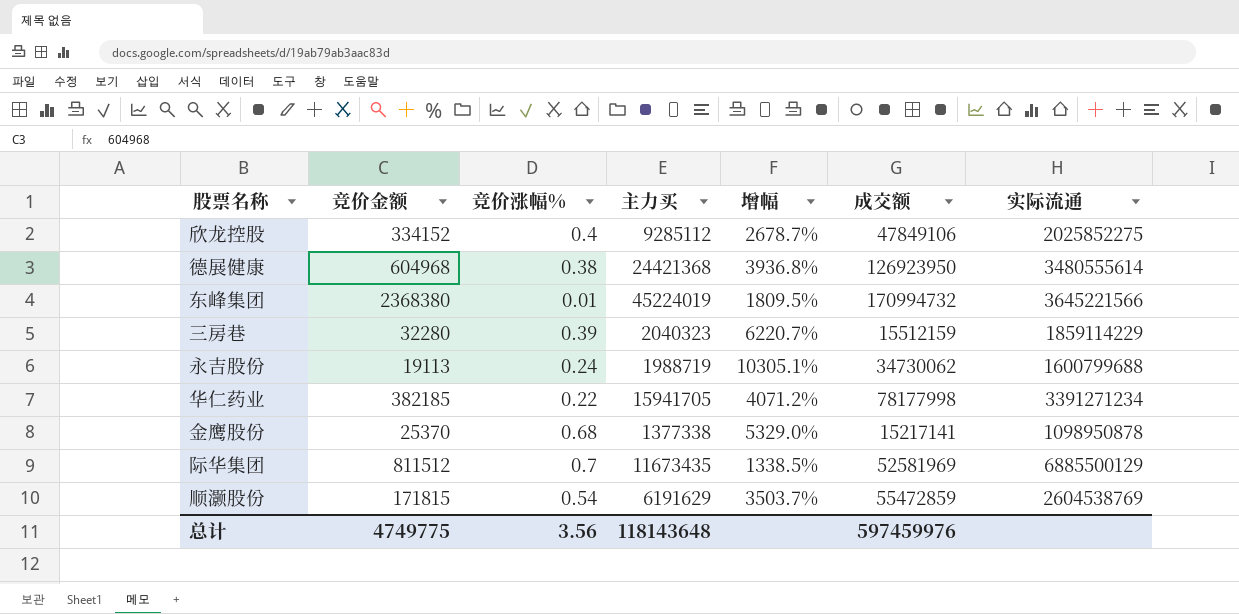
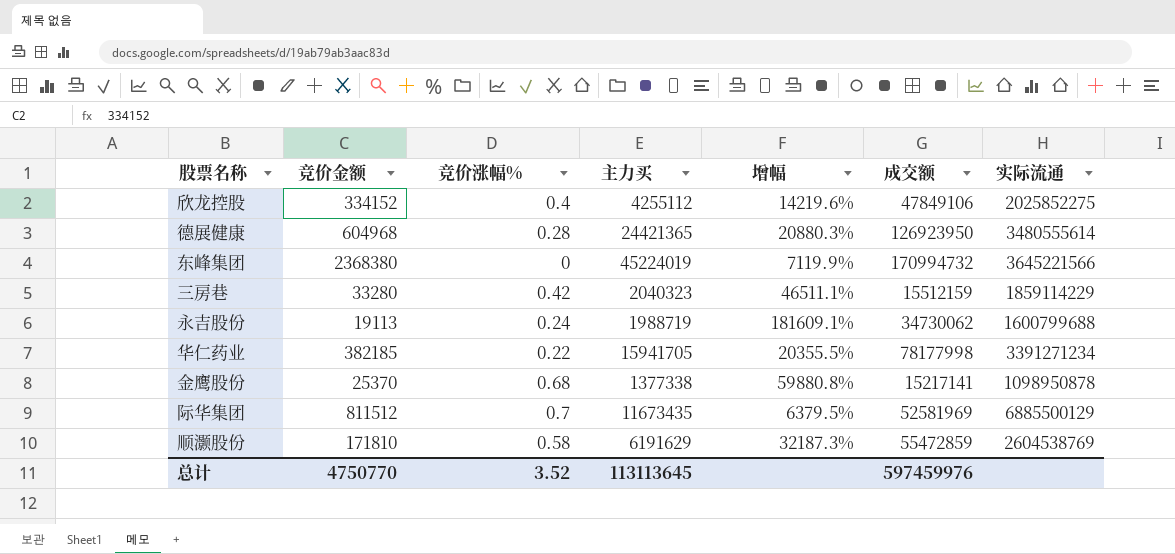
column 增幅 | formula: ([主力买] - [竞价金额]) / [竞价金额] -> ([成交额] - [竞价金额]) / [竞价金额]
欣龙控股 | 主力买: 9285112 -> 4255112
德展健康 | 竞价涨幅%: 0.38 -> 0.28
德展健康 | 主力买: 24421368 -> 24421365
东峰集团 | 竞价涨幅%: 0.01 -> 0
三房巷 | 竞价金额: 32280 -> 33280
三房巷 | 竞价涨幅%: 0.39 -> 0.42
顺灏股份 | 竞价金额: 171815 -> 171810
顺灏股份 | 竞价涨幅%: 0.54 -> 0.58
总计 | 竞价金额: 4749775 -> 4750770
总计 | 竞价涨幅%: 3.56 -> 3.52
总计 | 主力买: 118143648 -> 113113645

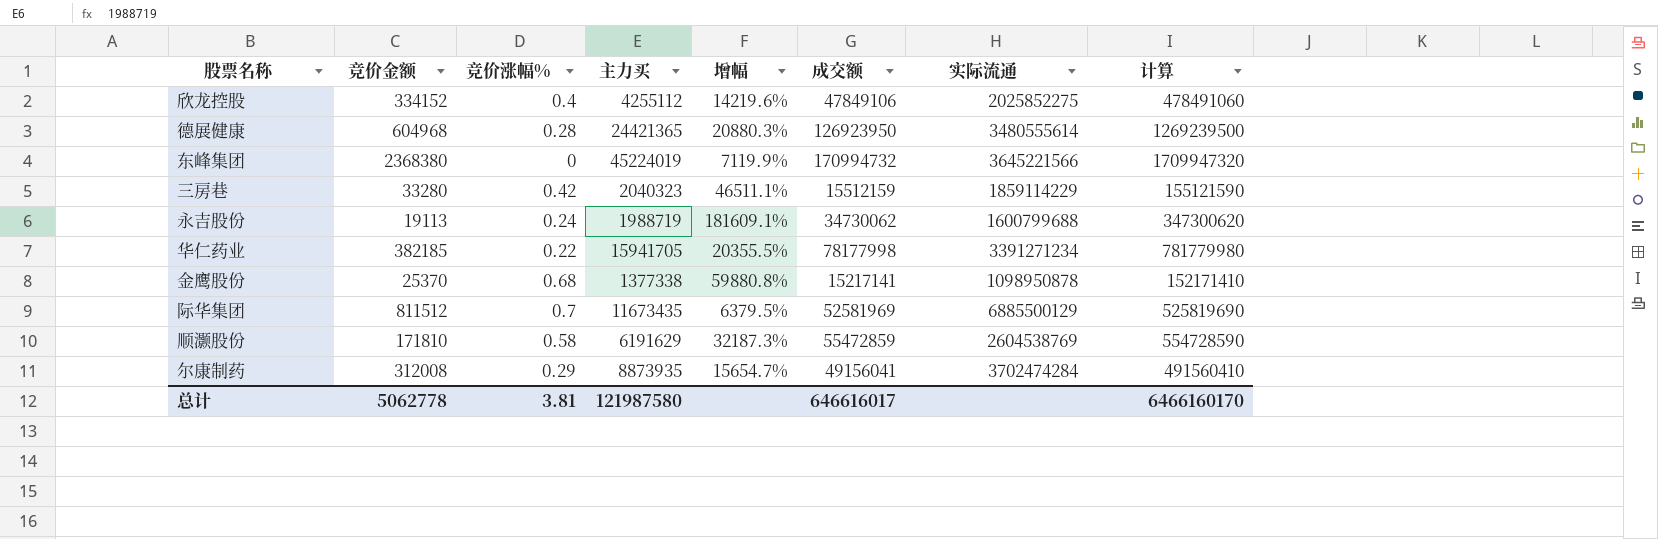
column 计算 | formula: none -> [成交额] * 10
row 尔康制药: none -> 312008 | 0.29 | 8873935 | 15654.7% | 49156041 | 3702474284 | 491560410
总计 | 竞价金额: 4750770 -> 5062778
总计 | 竞价涨幅%: 3.52 -> 3.81
总计 | 主力买: 113113645 -> 121987580
总计 | 成交额: 597459976 -> 646616017

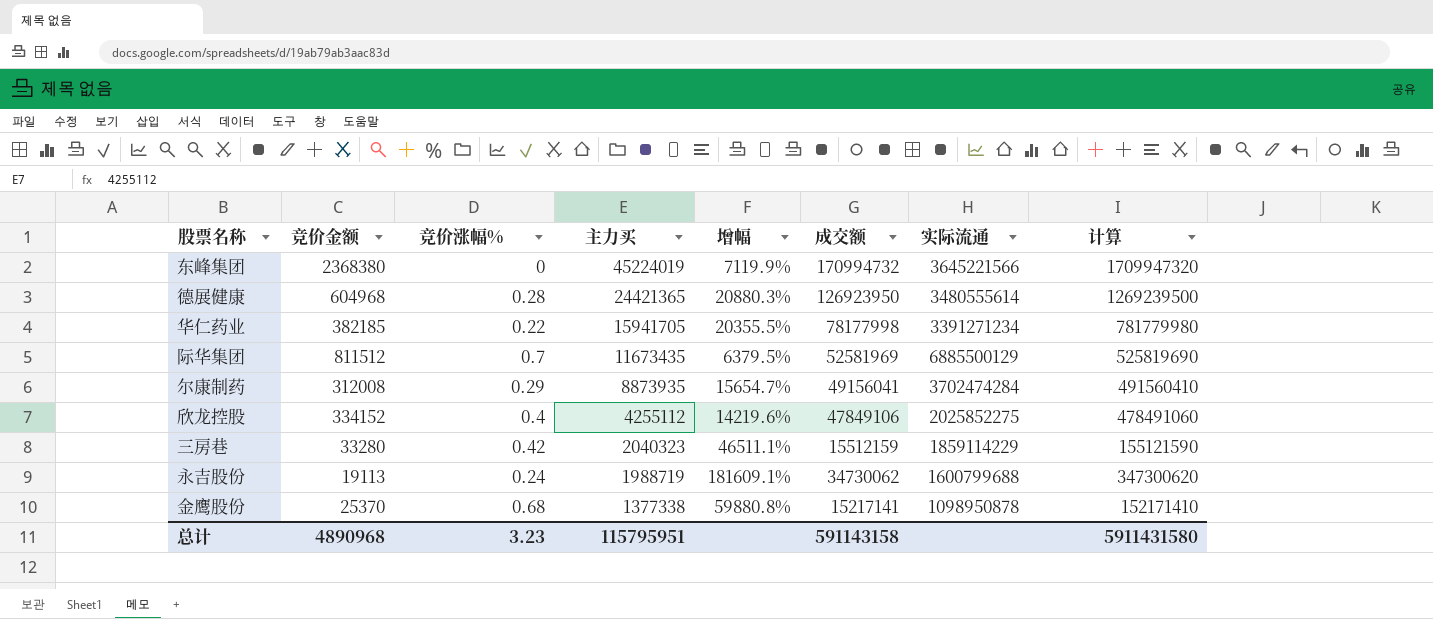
row order: none -> 主力买 descending
row 顺灏股份: 171810 | 0.58 | 6191629 | 32187.3% | 55472859 | 2604538769 | 554728590 -> none
总计 | 竞价金额: 5062778 -> 4890968
总计 | 竞价涨幅%: 3.81 -> 3.23
总计 | 主力买: 121987580 -> 115795951
总计 | 成交额: 646616017 -> 591143158
总计 | 计算: 6466160170 -> 5911431580

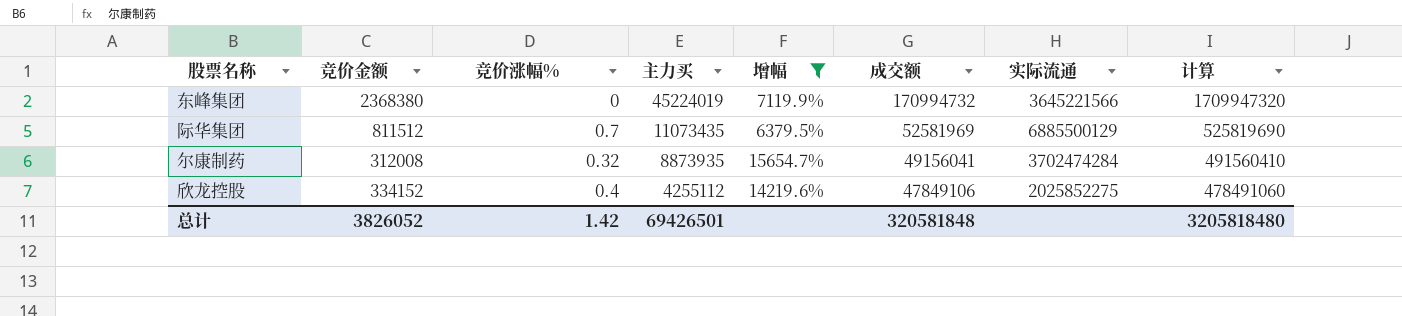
filter: none -> 增幅 <= 15654.7%
际华集团 | 主力买: 11673435 -> 11073435
尔康制药 | 竞价涨幅%: 0.29 -> 0.32
总计 | 竞价金额: 4890968 -> 3826052
总计 | 竞价涨幅%: 3.23 -> 1.42
总计 | 主力买: 115795951 -> 69426501
总计 | 成交额: 591143158 -> 320581848
总计 | 计算: 5911431580 -> 3205818480

